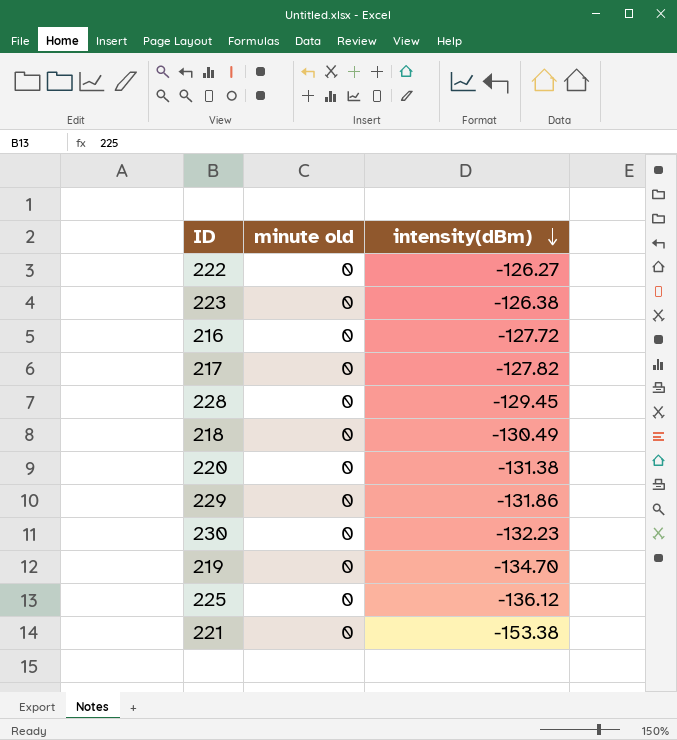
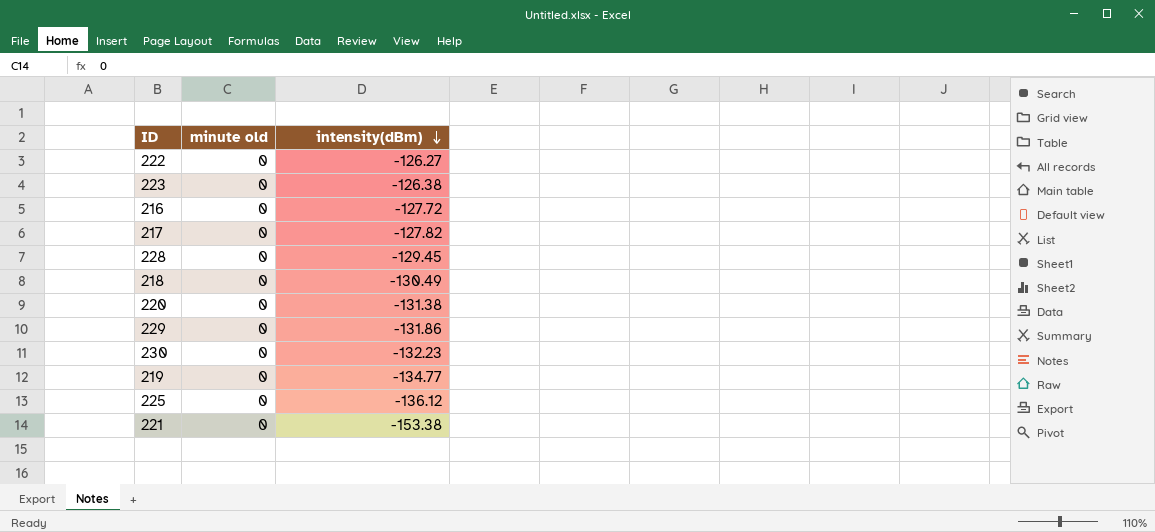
219 | intensity(dBm): -134.70 -> -134.77

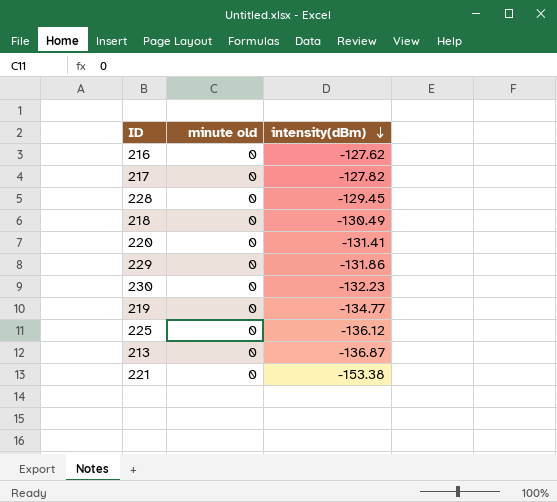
row 222: 0 | -126.27 -> none
row 223: 0 | -126.38 -> none
216 | intensity(dBm): -127.72 -> -127.62
220 | intensity(dBm): -131.38 -> -131.41
row 213: none -> 0 | -136.87

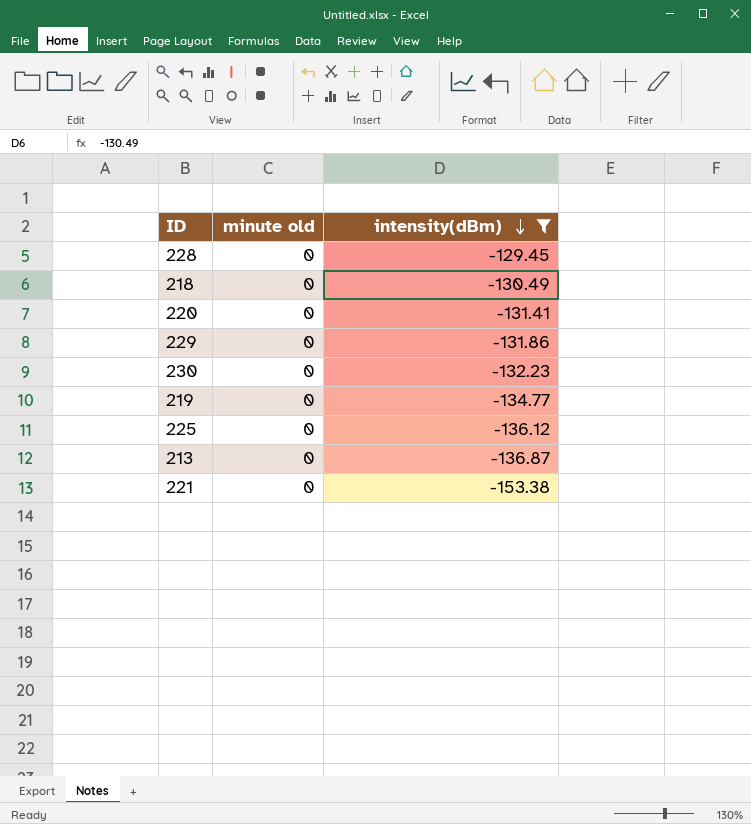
filter: none -> intensity(dBm) <= -129.45

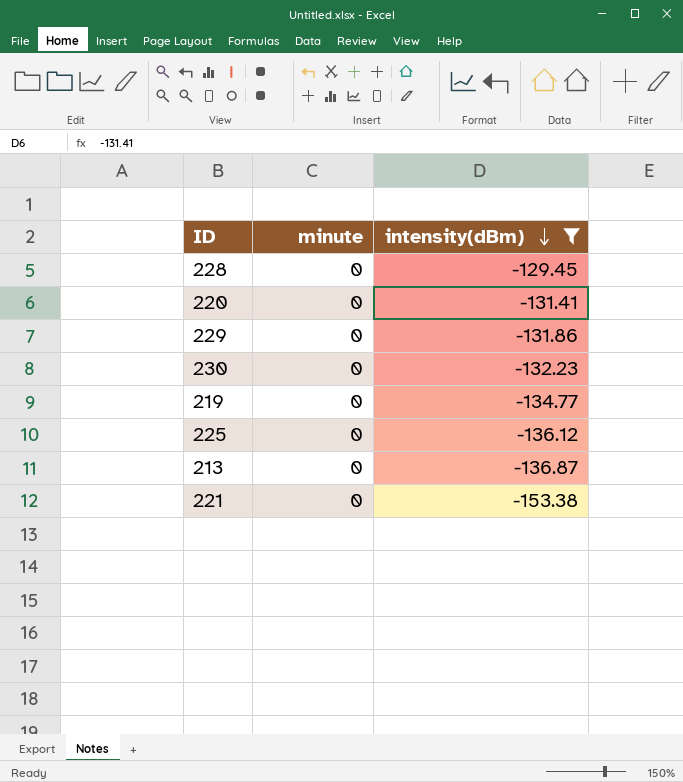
column name: minute old -> minute
row 218: 0 | -130.49 -> none

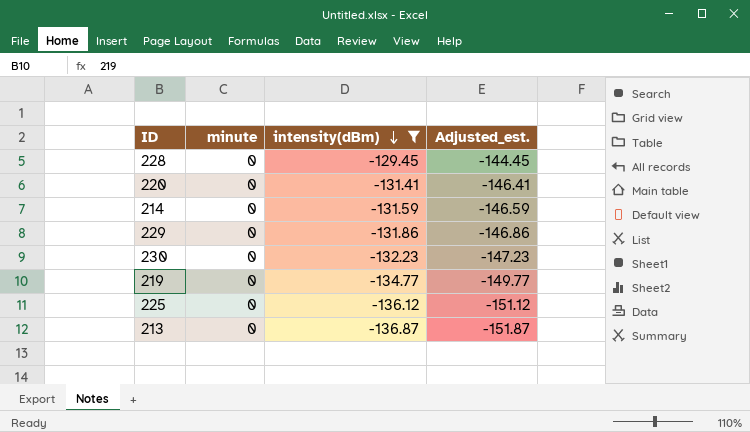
column Adjusted_est. | formula: none -> [intensity(dBm)] - 15
row 221: 0 | -153.38 -> none
row 214: none -> 0 | -131.59 | -146.59

